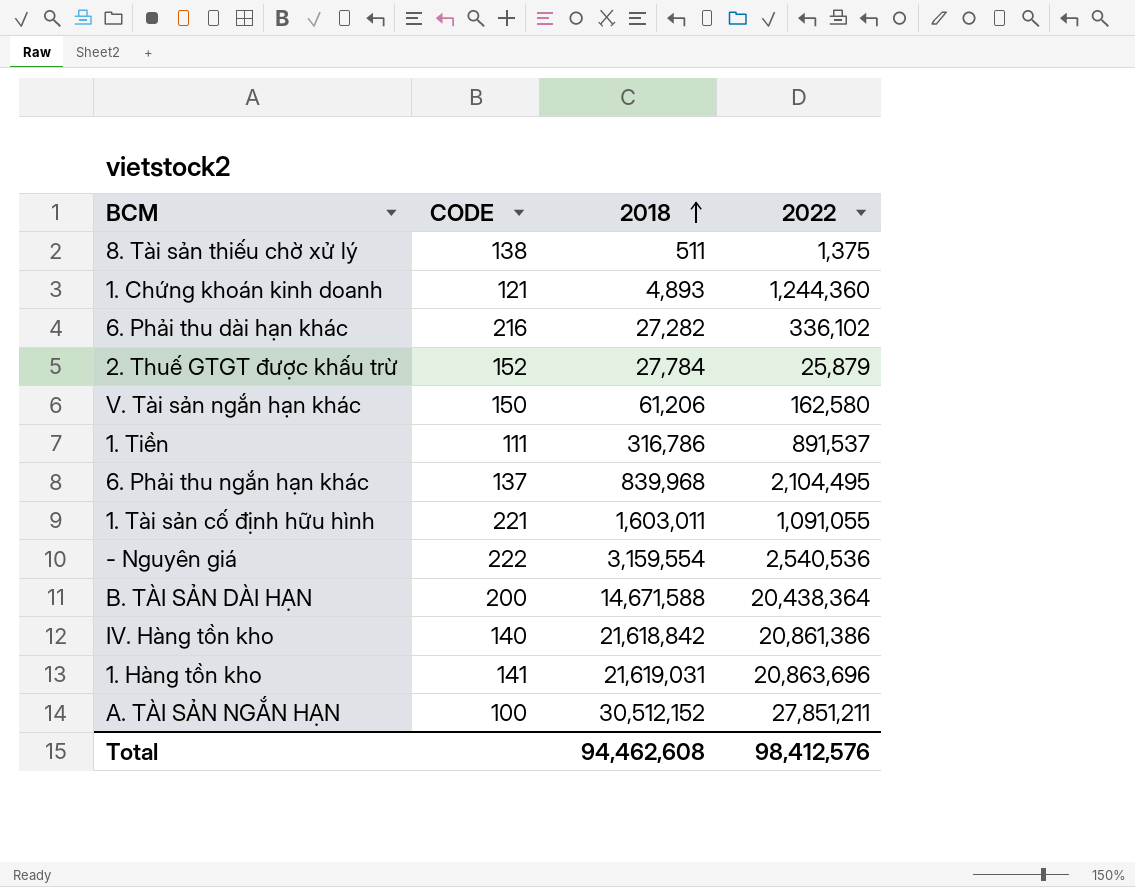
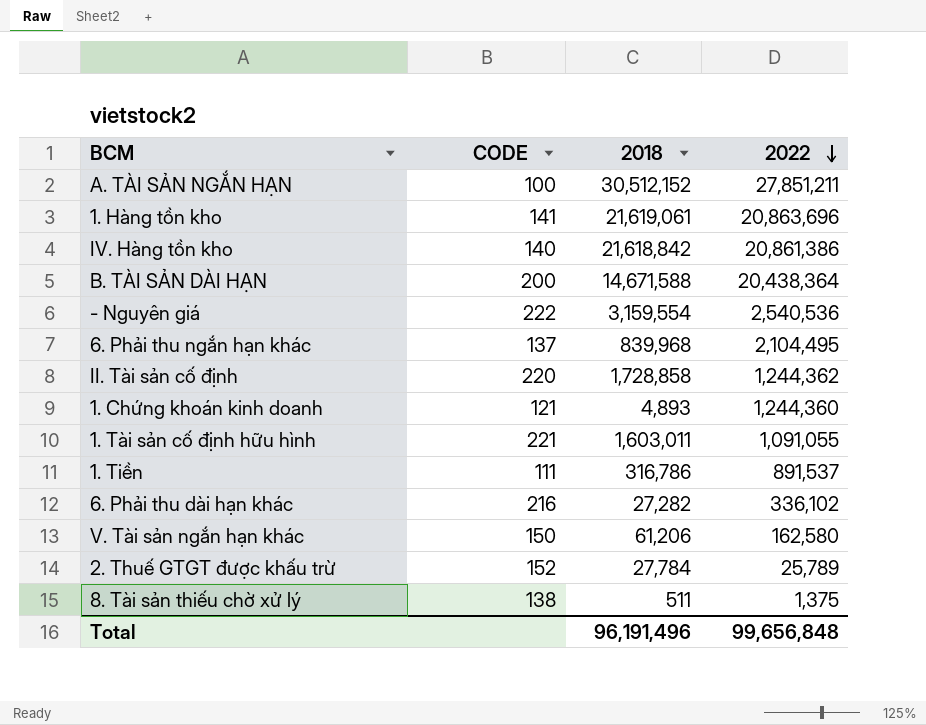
row order: 2018 ascending -> 2022 descending
1. Hàng tồn kho | 2018: 21,619,031 -> 21,619,061
row II. Tài sản cố định: none -> 220 | 1,728,858 | 1,244,362
2. Thuế GTGT được khấu trừ | 2022: 25,879 -> 25,789
Total | 2018: 94,462,608 -> 96,191,496
Total | 2022: 98,412,576 -> 99,656,848

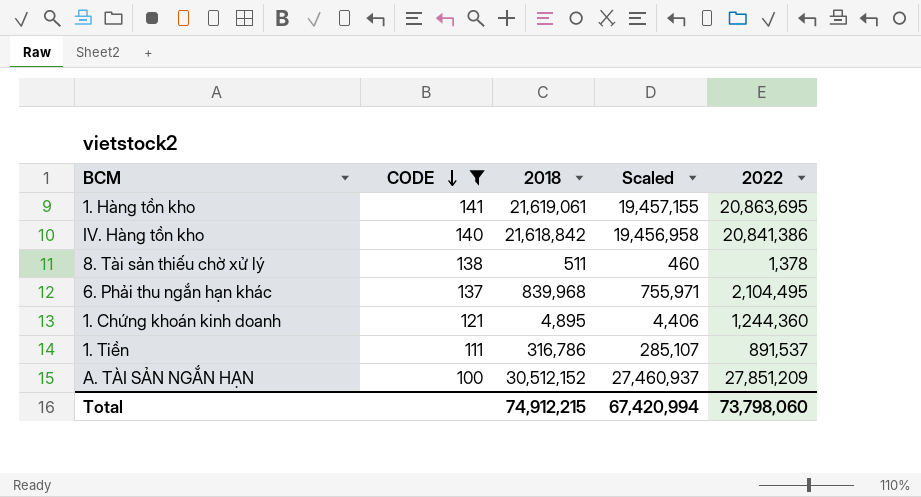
filter: none -> CODE <= 141
row order: 2022 descending -> CODE descending
column Scaled | formula: none -> [2018] * 0.9
1. Hàng tồn kho | 2022: 20,863,696 -> 20,863,695
IV. Hàng tồn kho | 2022: 20,861,386 -> 20,841,386
8. Tài sản thiếu chờ xử lý | 2022: 1,375 -> 1,378
1. Chứng khoán kinh doanh | 2018: 4,893 -> 4,895
A. TÀI SẢN NGẮN HẠN | 2022: 27,851,211 -> 27,851,209
Total | 2018: 96,191,496 -> 74,912,215
Total | 2022: 99,656,848 -> 73,798,060

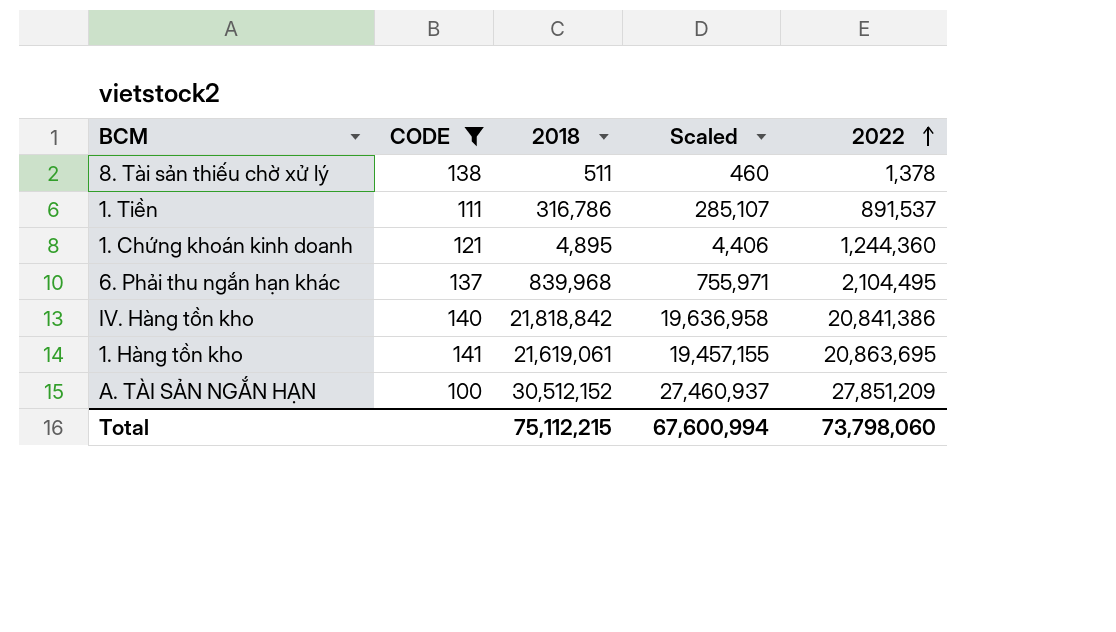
row order: CODE descending -> 2022 ascending
IV. Hàng tồn kho | 2018: 21,618,842 -> 21,818,842
IV. Hàng tồn kho | Scaled: 19,456,958 -> 19,636,958
Total | 2018: 74,912,215 -> 75,112,215
Total | Scaled: 67,420,994 -> 67,600,994

